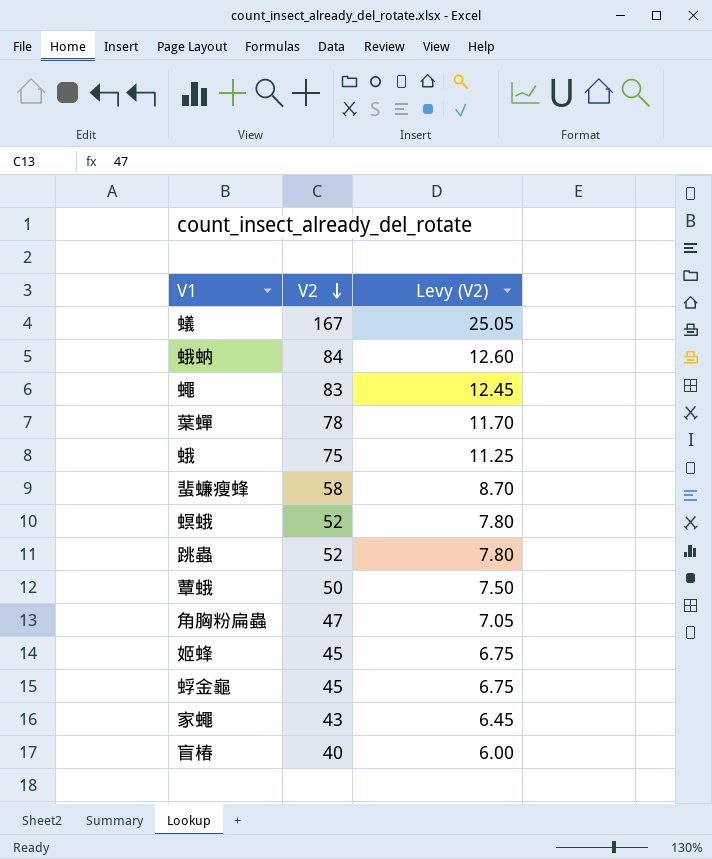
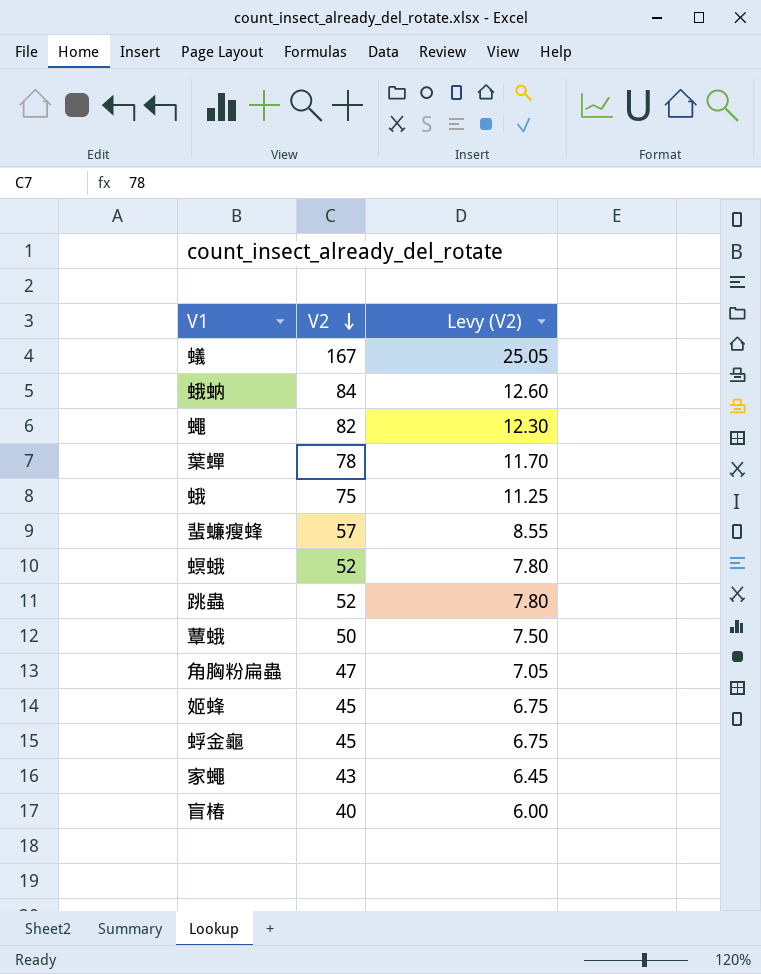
蠅 | V2: 83 -> 82
蠅 | Levy (V2): 12.45 -> 12.30
蜚蠊瘦蜂 | V2: 58 -> 57
蜚蠊瘦蜂 | Levy (V2): 8.70 -> 8.55

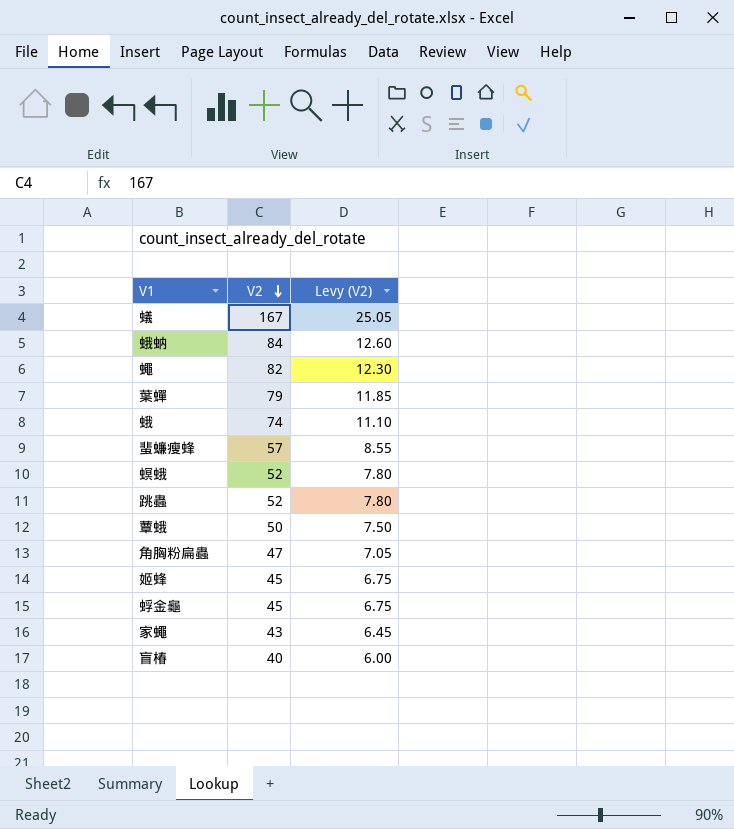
葉蟬 | V2: 78 -> 79
葉蟬 | Levy (V2): 11.70 -> 11.85
蛾 | V2: 75 -> 74
蛾 | Levy (V2): 11.25 -> 11.10

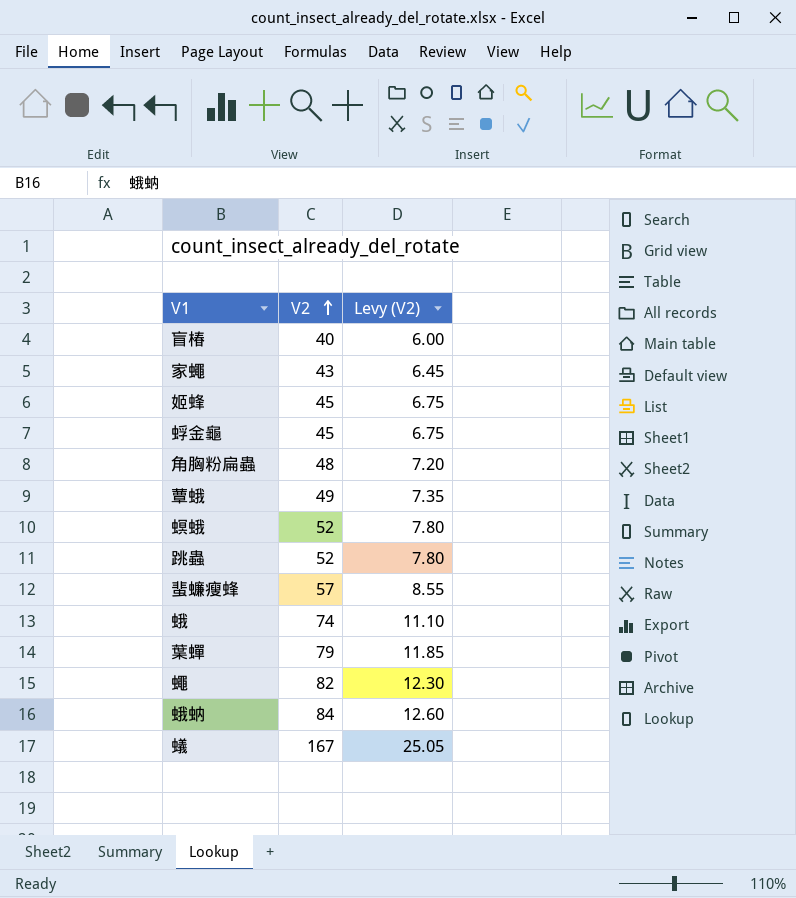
row order: V2 descending -> V2 ascending
角胸粉扁蟲 | V2: 47 -> 48
角胸粉扁蟲 | Levy (V2): 7.05 -> 7.20
蕈蛾 | V2: 50 -> 49
蕈蛾 | Levy (V2): 7.50 -> 7.35

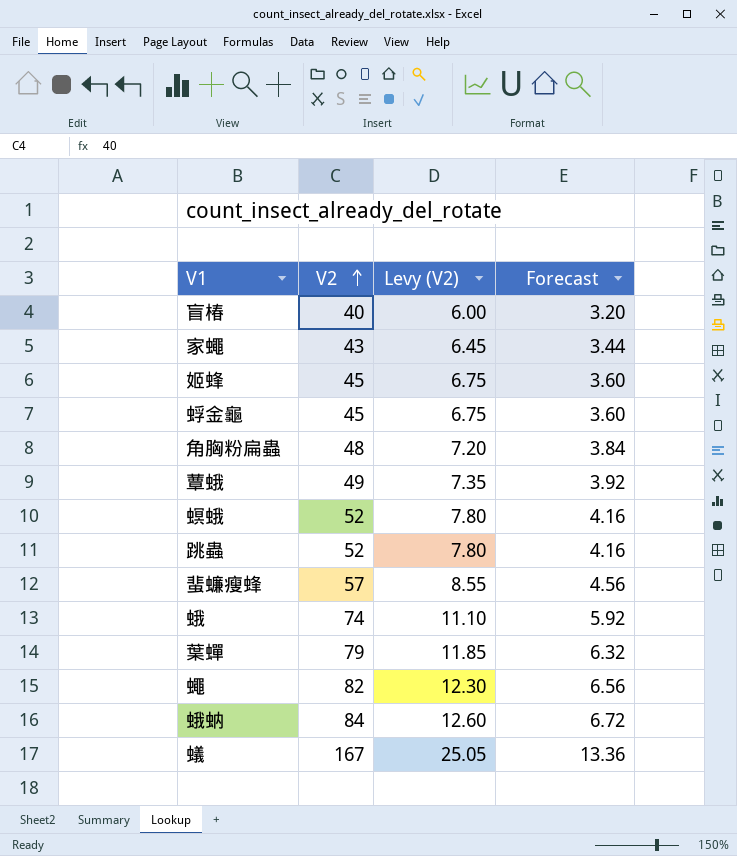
column Forecast | formula: none -> [V2] * 0.08

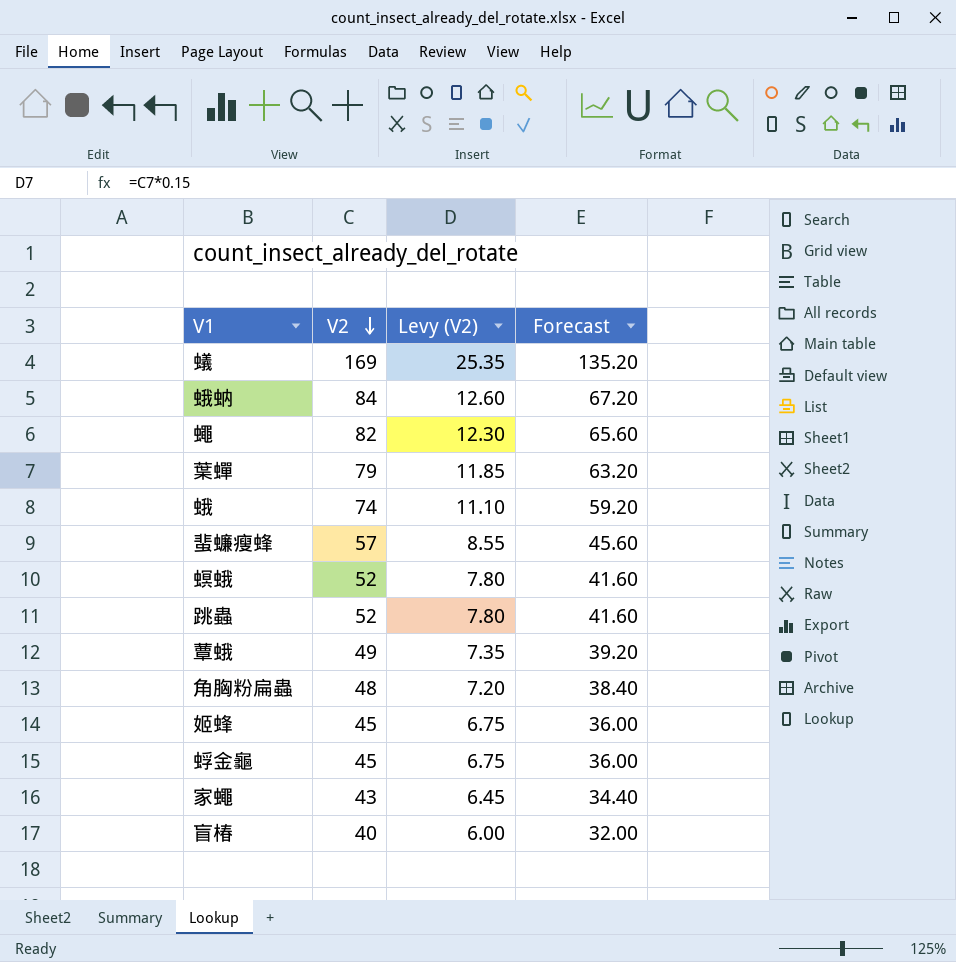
row order: V2 ascending -> V2 descending
column Forecast | formula: [V2] * 0.08 -> [V2] * 0.8
蟻 | V2: 167 -> 169
蟻 | Levy (V2): 25.05 -> 25.35

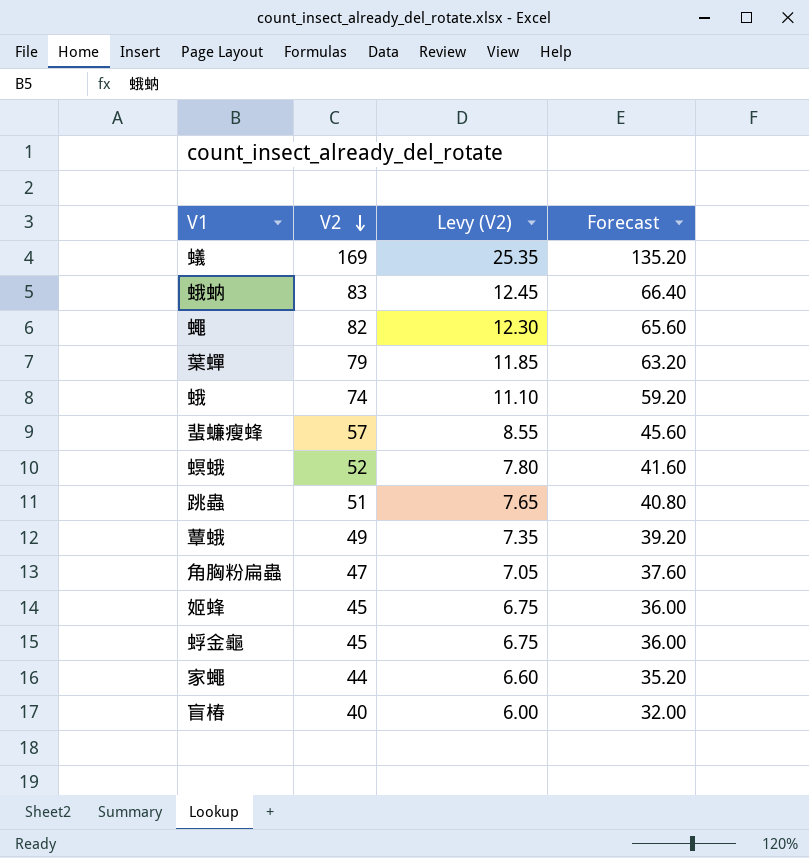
蛾蚋 | V2: 84 -> 83
蛾蚋 | Levy (V2): 12.60 -> 12.45
蛾蚋 | Forecast: 67.20 -> 66.40
跳蟲 | V2: 52 -> 51
跳蟲 | Levy (V2): 7.80 -> 7.65
跳蟲 | Forecast: 41.60 -> 40.80
角胸粉扁蟲 | V2: 48 -> 47
角胸粉扁蟲 | Levy (V2): 7.20 -> 7.05
角胸粉扁蟲 | Forecast: 38.40 -> 37.60
家蠅 | V2: 43 -> 44
家蠅 | Levy (V2): 6.45 -> 6.60
家蠅 | Forecast: 34.40 -> 35.20

